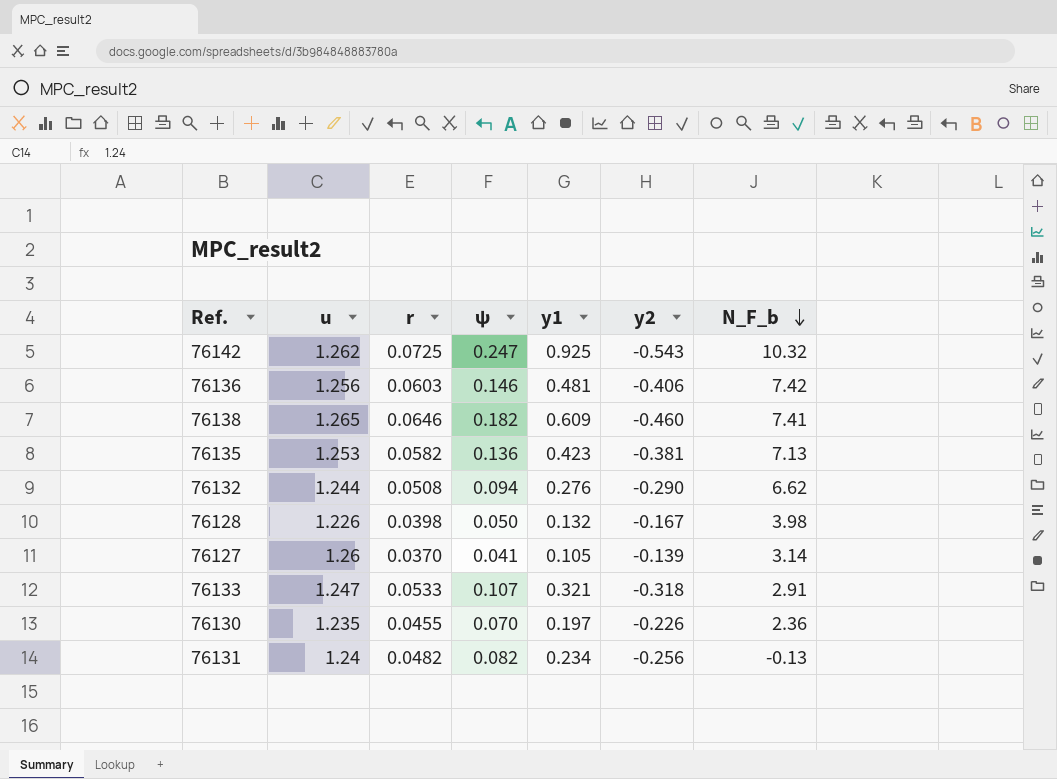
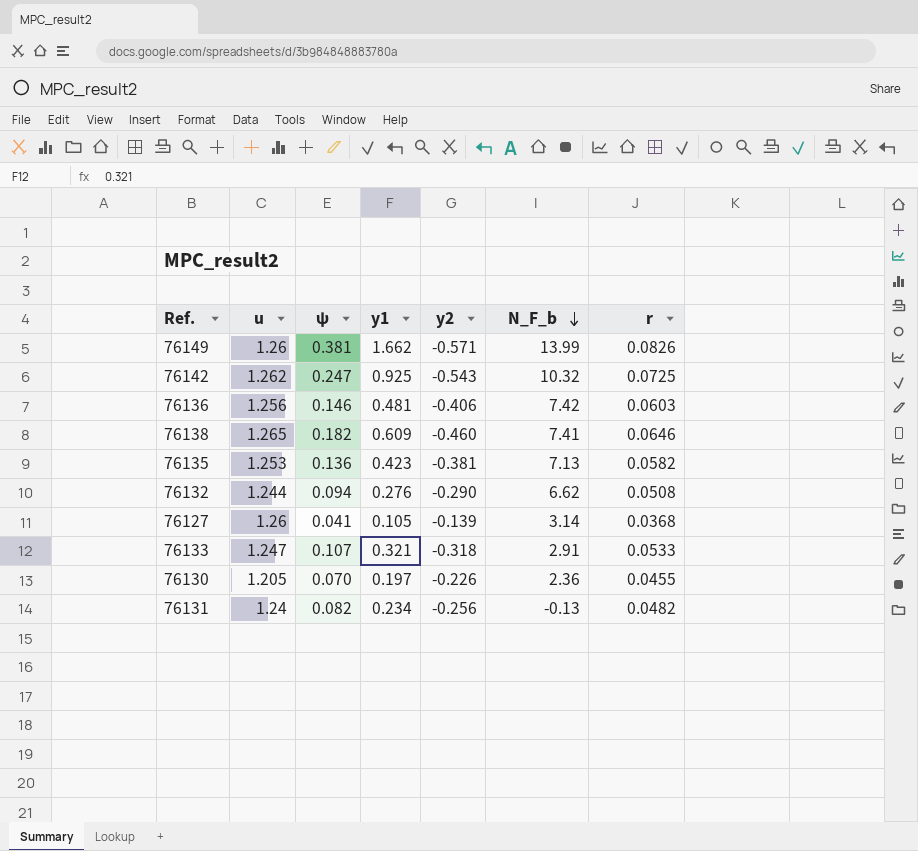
column r | position: 3 -> 7
row 76128: 1.226 | 0.0398 | 0.050 | 0.132 | -0.167 | 3.98 -> none
row 76149: none -> 1.26 | 0.381 | 1.662 | -0.571 | 13.99 | 0.0826
76127 | r: 0.0370 -> 0.0368
76130 | u: 1.235 -> 1.205

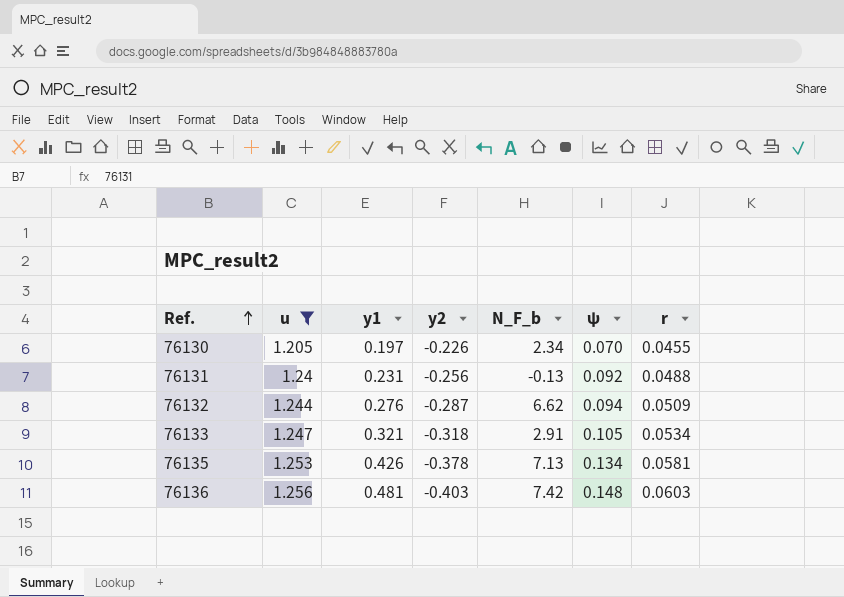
filter: none -> u <= 1.256
row order: N_F_b descending -> Ref. ascending
column ψ | position: 3 -> 6
76130 | N_F_b: 2.36 -> 2.34
76131 | y1: 0.234 -> 0.231
76131 | ψ: 0.082 -> 0.092
76131 | r: 0.0482 -> 0.0488
76132 | y2: -0.290 -> -0.287
76132 | r: 0.0508 -> 0.0509
76133 | ψ: 0.107 -> 0.105
76133 | r: 0.0533 -> 0.0534
76135 | y1: 0.423 -> 0.426
76135 | y2: -0.381 -> -0.378
76135 | ψ: 0.136 -> 0.134
76135 | r: 0.0582 -> 0.0581
76136 | y2: -0.406 -> -0.403
76136 | ψ: 0.146 -> 0.148

